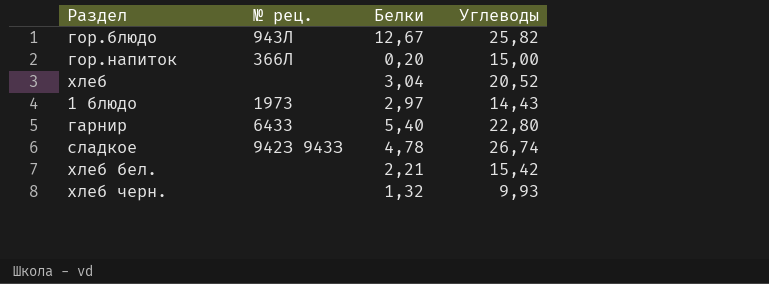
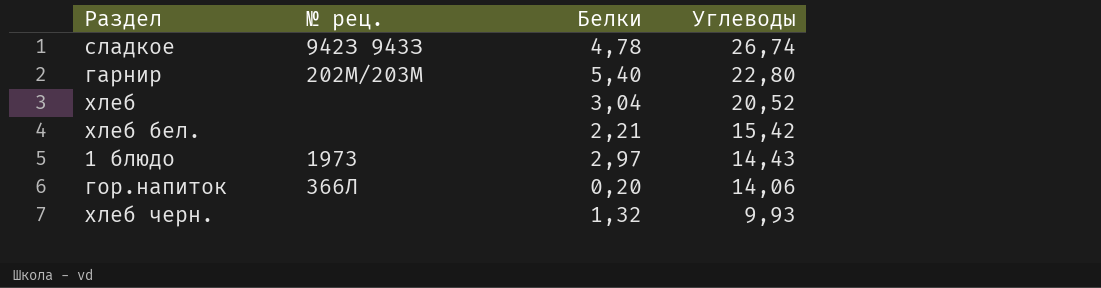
row order: none -> Углеводы descending
row гор.блюдо: 943Л | 12,67 | 25,82 -> none
гарнир | № рец.: 6433 -> 202М/203М
гор.напиток | Углеводы: 15,00 -> 14,06

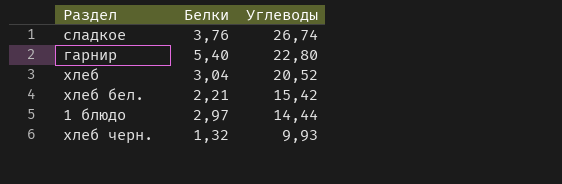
column № рец. | position: 2 -> none
row гор.напиток: 366Л | 0,20 | 14,06 -> none
сладкое | Белки: 4,78 -> 3,76
1 блюдо | Углеводы: 14,43 -> 14,44

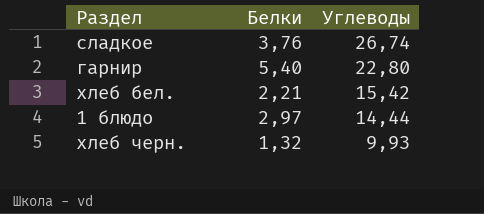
row хлеб: 3,04 | 20,52 -> none

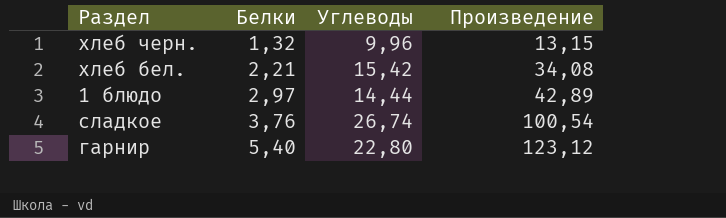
row order: Углеводы descending -> Белки ascending
column Произведение | formula: none -> [Белки] * [Углеводы]
хлеб черн. | Углеводы: 9,93 -> 9,96

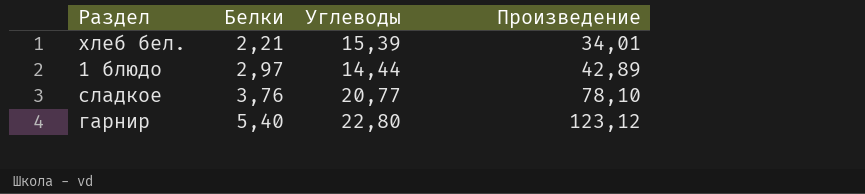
row хлеб черн.: 1,32 | 9,96 | 13,15 -> none
хлеб бел. | Углеводы: 15,42 -> 15,39
хлеб бел. | Произведение: 34,08 -> 34,01
сладкое | Углеводы: 26,74 -> 20,77
сладкое | Произведение: 100,54 -> 78,10

